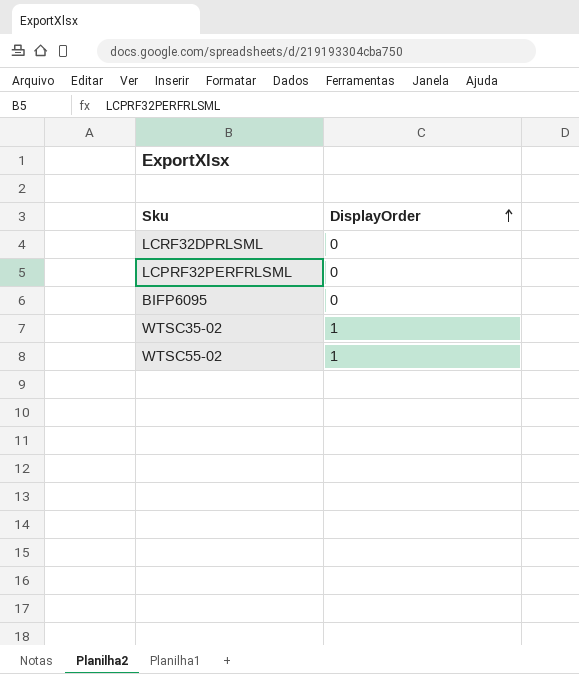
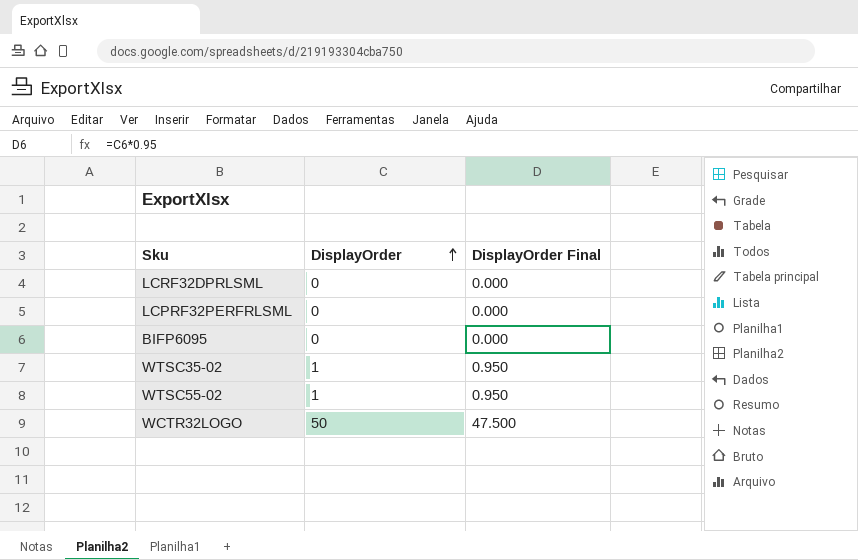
column DisplayOrder Final | formula: none -> [DisplayOrder] * 0.95
row WCTR32LOGO: none -> 50 | 47.500

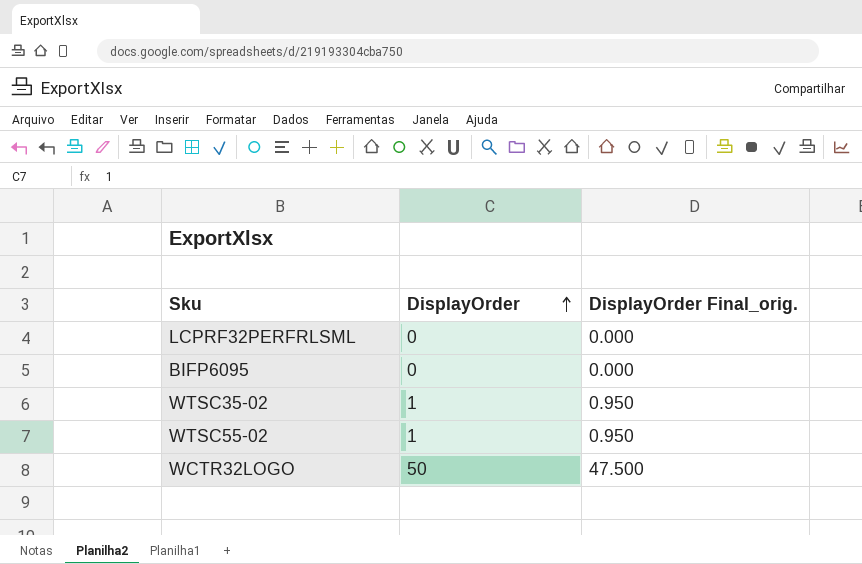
column name: DisplayOrder Final -> DisplayOrder Final_orig.
row LCRF32DPRLSML: 0 | 0.000 -> none

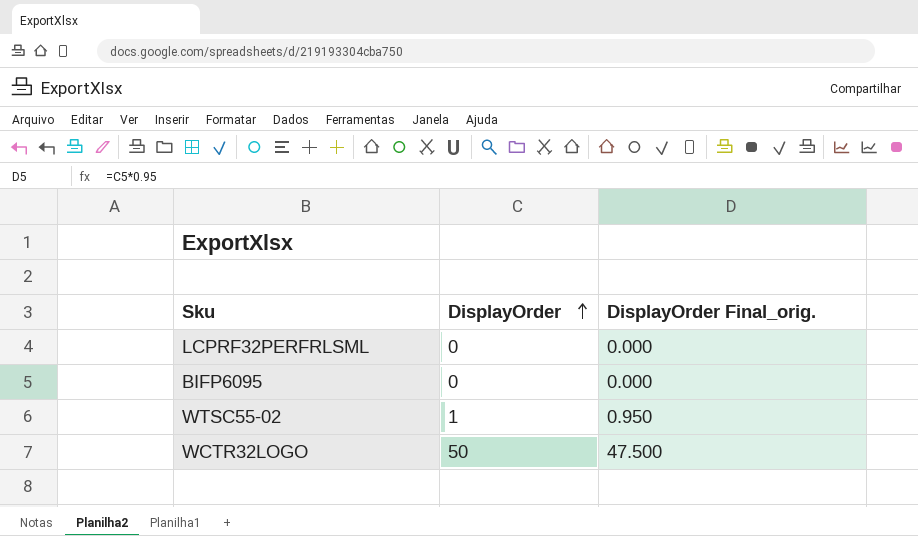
row WTSC35-02: 1 | 0.950 -> none

